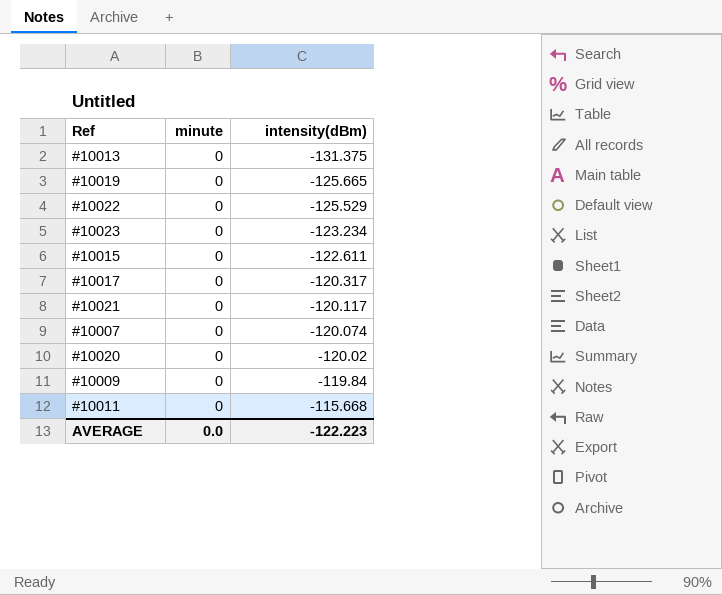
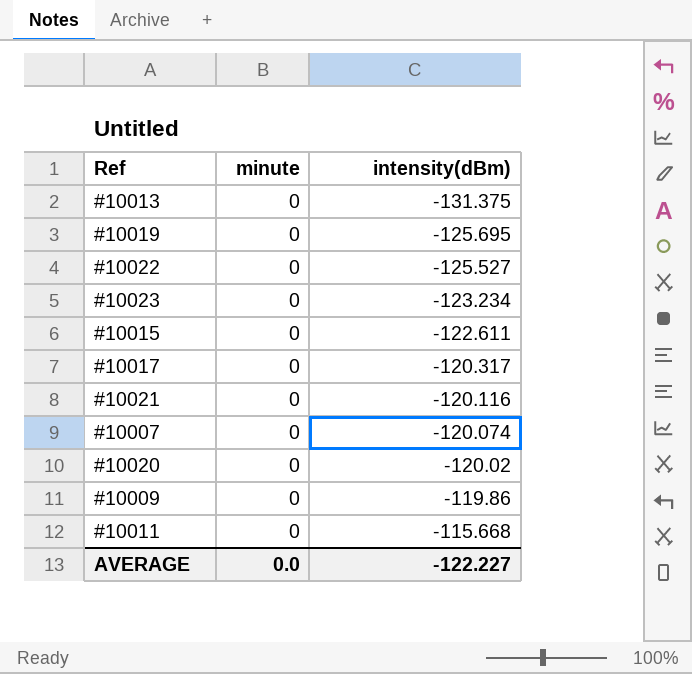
#10019 | intensity(dBm): -125.665 -> -125.695
#10022 | intensity(dBm): -125.529 -> -125.527
#10021 | intensity(dBm): -120.117 -> -120.116
#10009 | intensity(dBm): -119.84 -> -119.86
AVERAGE | intensity(dBm): -122.223 -> -122.227

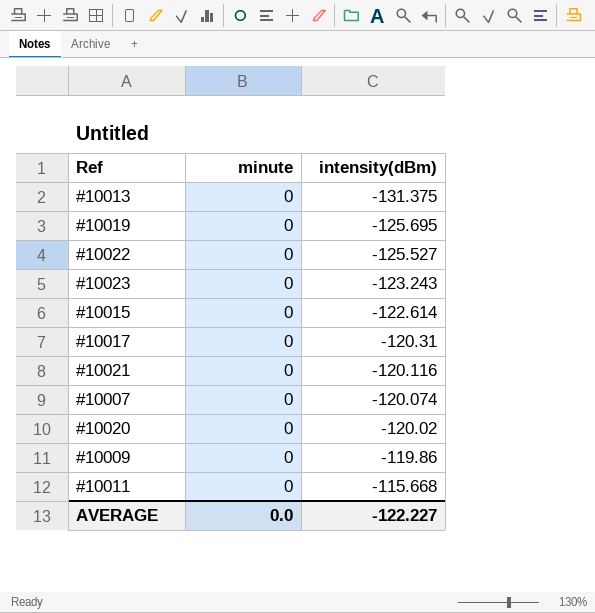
#10023 | intensity(dBm): -123.234 -> -123.243
#10015 | intensity(dBm): -122.611 -> -122.614
#10017 | intensity(dBm): -120.317 -> -120.31

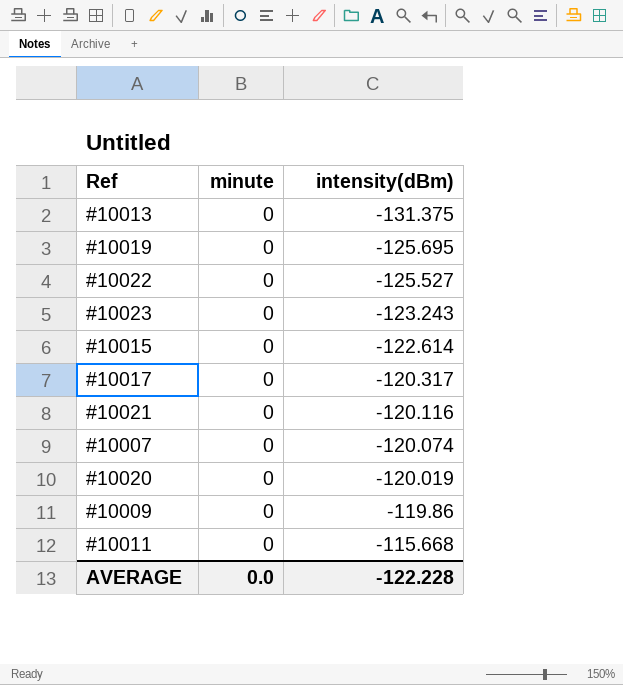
#10017 | intensity(dBm): -120.31 -> -120.317
#10020 | intensity(dBm): -120.02 -> -120.019
AVERAGE | intensity(dBm): -122.227 -> -122.228

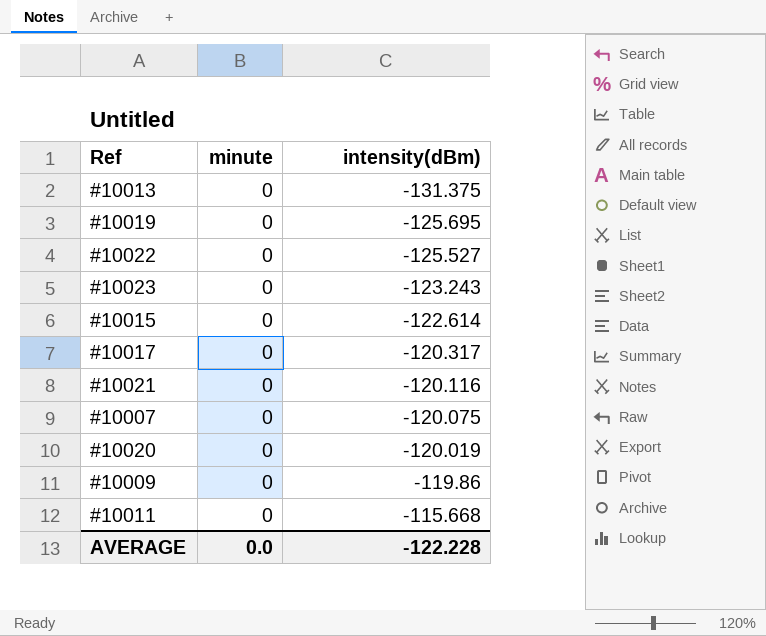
#10007 | intensity(dBm): -120.074 -> -120.075

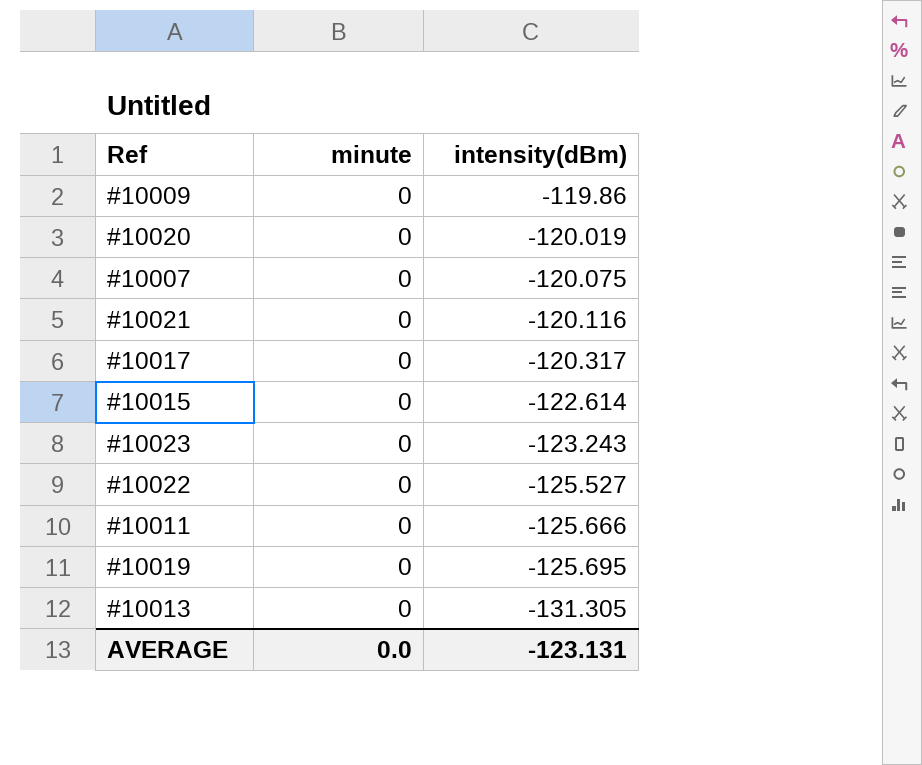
row order: intensity(dBm) ascending -> intensity(dBm) descending
#10011 | intensity(dBm): -115.668 -> -125.666
#10013 | intensity(dBm): -131.375 -> -131.305
AVERAGE | intensity(dBm): -122.228 -> -123.131

